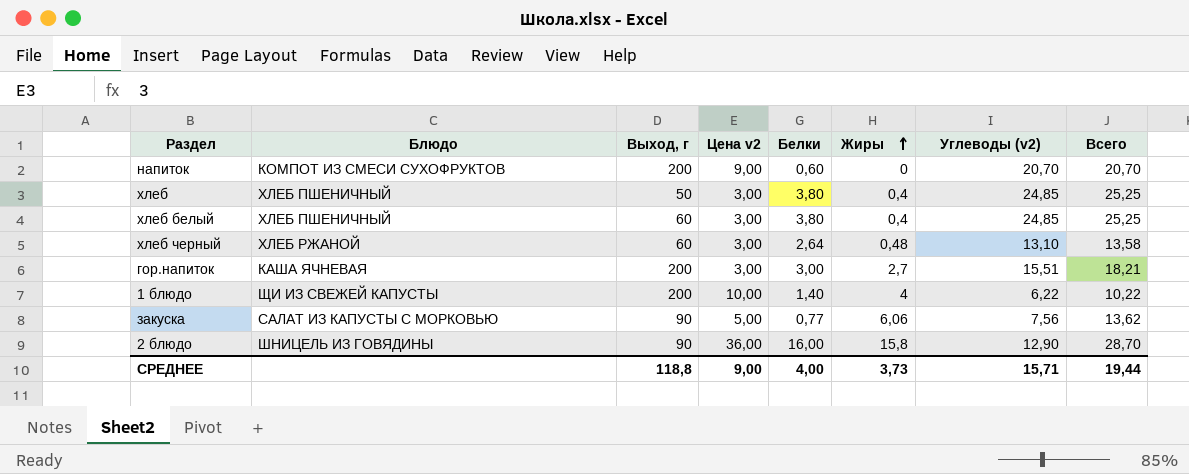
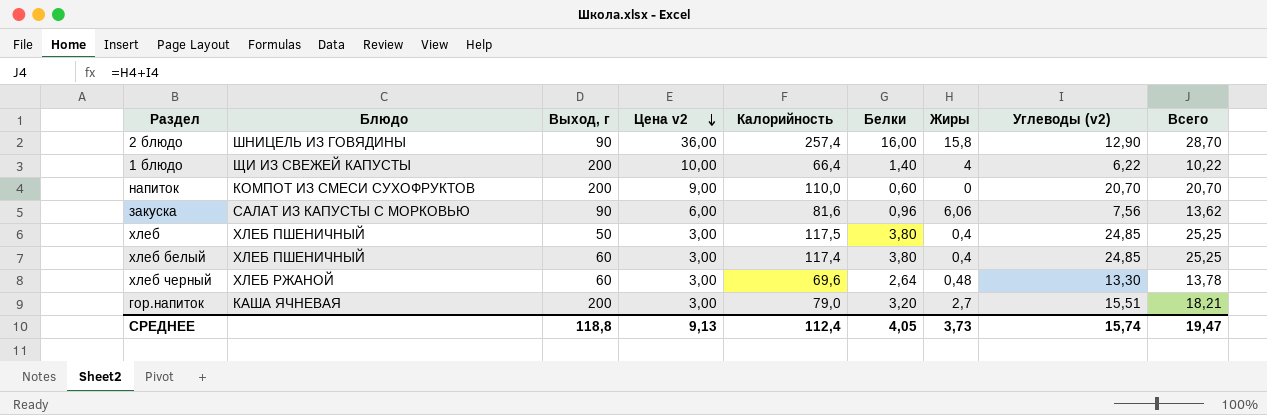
row order: Жиры ascending -> Цена v2 descending
column Калорийность | position: none -> 5
закуска | Цена v2: 5,00 -> 6,00
закуска | Белки: 0,77 -> 0,96
хлеб черный | Углеводы (v2): 13,10 -> 13,30
хлеб черный | Всего: 13,58 -> 13,78
гор.напиток | Белки: 3,00 -> 3,20
СРЕДНЕЕ | Цена v2: 9,00 -> 9,13
СРЕДНЕЕ | Белки: 4,00 -> 4,05
СРЕДНЕЕ | Углеводы (v2): 15,71 -> 15,74
СРЕДНЕЕ | Всего: 19,44 -> 19,47

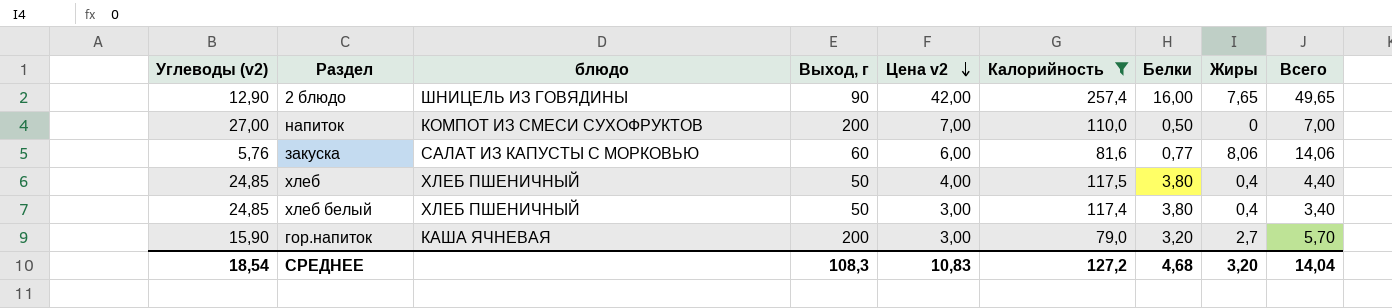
filter: none -> Калорийность >= 79,0
column Углеводы (v2) | position: 8 -> 1
column name: Блюдо -> блюдо
column Всего | formula: [Жиры] + [Углеводы (v2)] -> [Цена v2] + [Жиры]
2 блюдо | Цена v2: 36,00 -> 42,00
2 блюдо | Жиры: 15,8 -> 7,65
напиток | Углеводы (v2): 20,70 -> 27,00
напиток | Цена v2: 9,00 -> 7,00
напиток | Белки: 0,60 -> 0,50
закуска | Углеводы (v2): 7,56 -> 5,76
закуска | Выход, г: 90 -> 60
закуска | Белки: 0,96 -> 0,77
закуска | Жиры: 6,06 -> 8,06
хлеб | Цена v2: 3,00 -> 4,00
хлеб белый | Выход, г: 60 -> 50
гор.напиток | Углеводы (v2): 15,51 -> 15,90
СРЕДНЕЕ | Углеводы (v2): 15,74 -> 18,54
СРЕДНЕЕ | Выход, г: 118,8 -> 108,3
СРЕДНЕЕ | Цена v2: 9,13 -> 10,83
СРЕДНЕЕ | Калорийность: 112,4 -> 127,2
СРЕДНЕЕ | Белки: 4,05 -> 4,68
СРЕДНЕЕ | Жиры: 3,73 -> 3,20
СРЕДНЕЕ | Всего: 19,47 -> 14,04

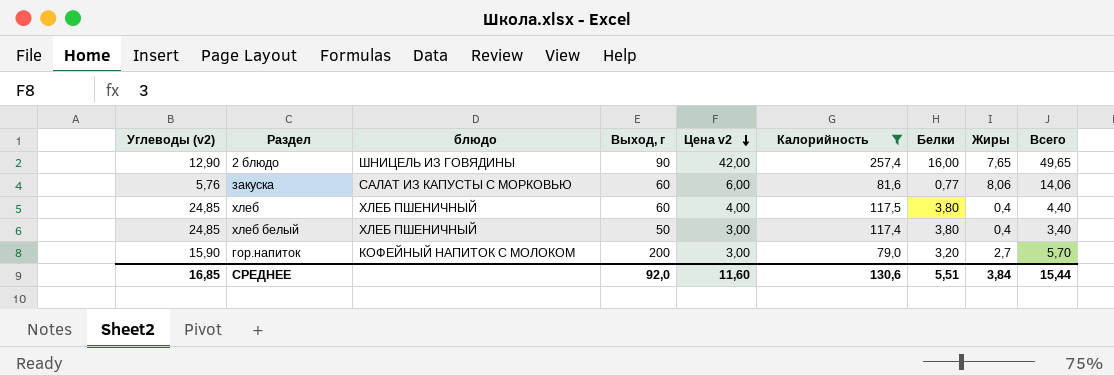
row напиток: 27,00 | КОМПОТ ИЗ СМЕСИ СУХОФРУКТОВ | 200 | 7,00 | 110,0 | 0,50 | 0 | 7,00 -> none
хлеб | Выход, г: 50 -> 60
гор.напиток | блюдо: КАША ЯЧНЕВАЯ -> КОФЕЙНЫЙ НАПИТОК С МОЛОКОМ
СРЕДНЕЕ | Углеводы (v2): 18,54 -> 16,85
СРЕДНЕЕ | Выход, г: 108,3 -> 92,0
СРЕДНЕЕ | Цена v2: 10,83 -> 11,60
СРЕДНЕЕ | Калорийность: 127,2 -> 130,6
СРЕДНЕЕ | Белки: 4,68 -> 5,51
СРЕДНЕЕ | Жиры: 3,20 -> 3,84
СРЕДНЕЕ | Всего: 14,04 -> 15,44

